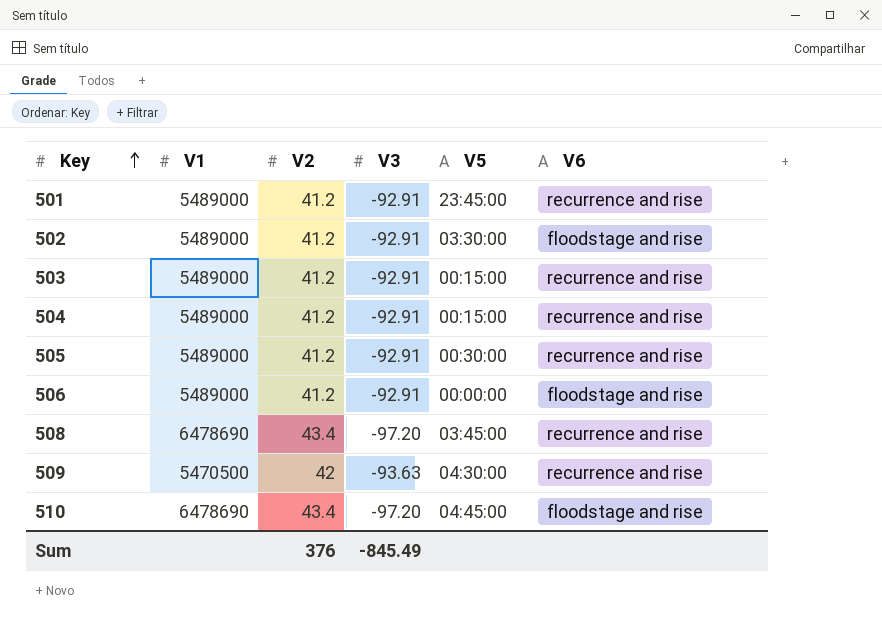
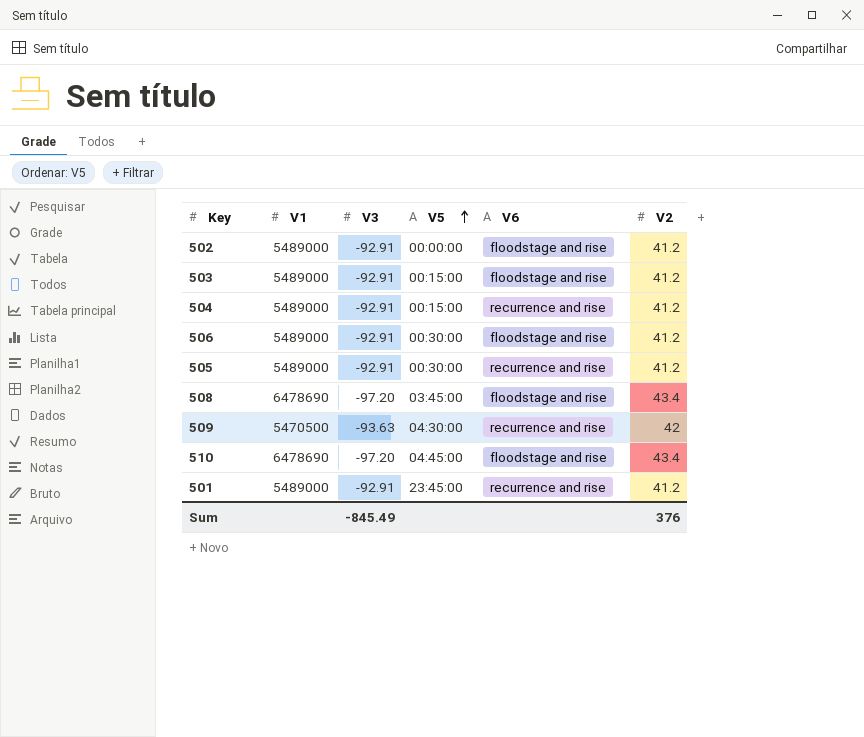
row order: Key ascending -> V5 ascending
column V2 | position: 3 -> 6
502 | V5: 03:30:00 -> 00:00:00
503 | V6: recurrence and rise -> floodstage and rise
506 | V5: 00:00:00 -> 00:30:00
508 | V6: recurrence and rise -> floodstage and rise

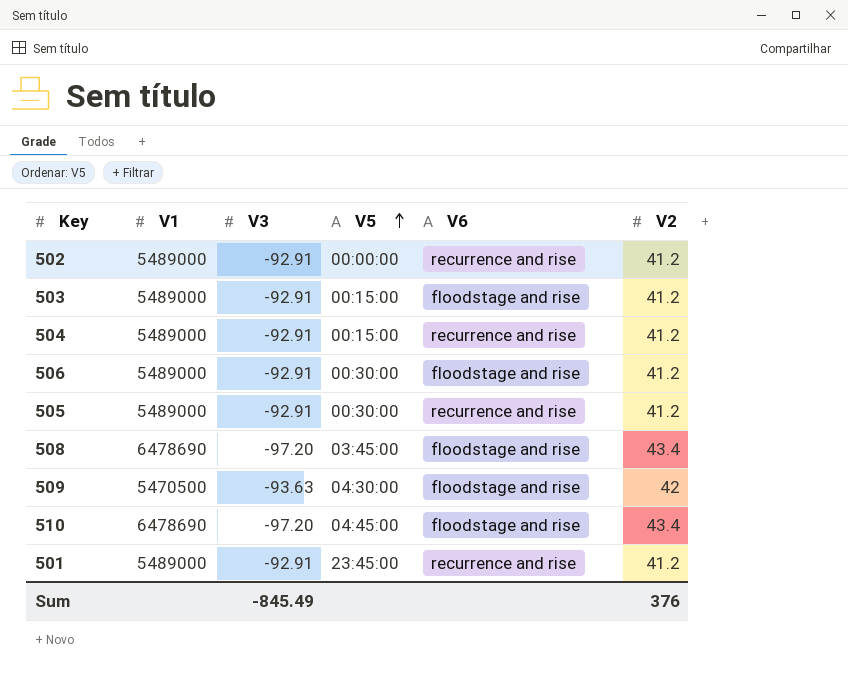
502 | V6: floodstage and rise -> recurrence and rise
509 | V6: recurrence and rise -> floodstage and rise

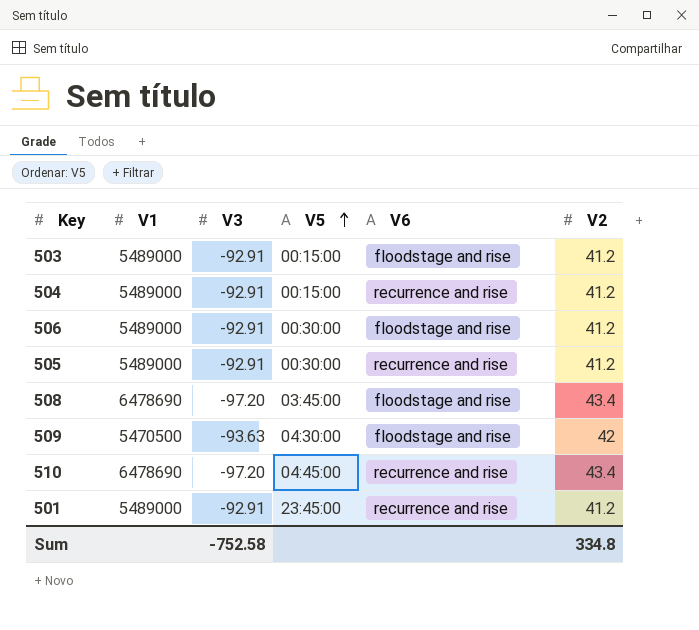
row 502: 5489000 | -92.91 | 00:00:00 | recurrence and rise | 41.2 -> none
510 | V6: floodstage and rise -> recurrence and rise
Sum | V3: -845.49 -> -752.58
Sum | V2: 376 -> 334.8

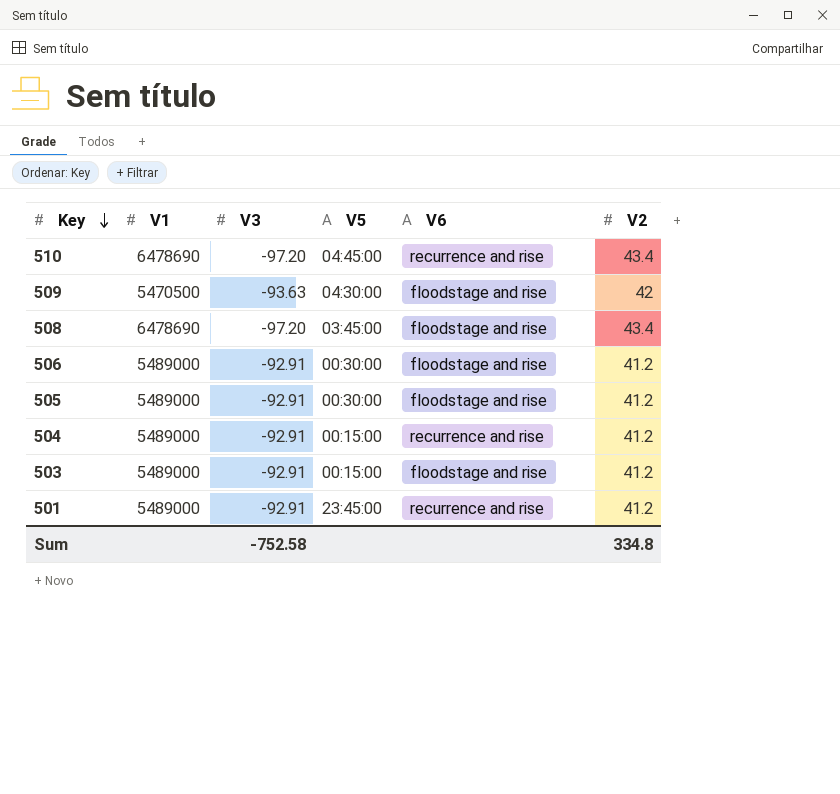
row order: V5 ascending -> Key descending
505 | V6: recurrence and rise -> floodstage and rise

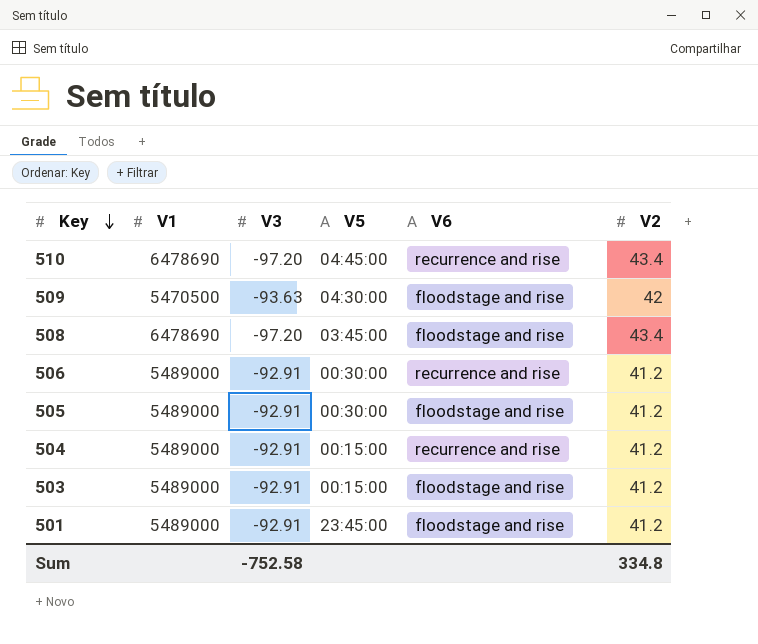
506 | V6: floodstage and rise -> recurrence and rise
501 | V6: recurrence and rise -> floodstage and rise

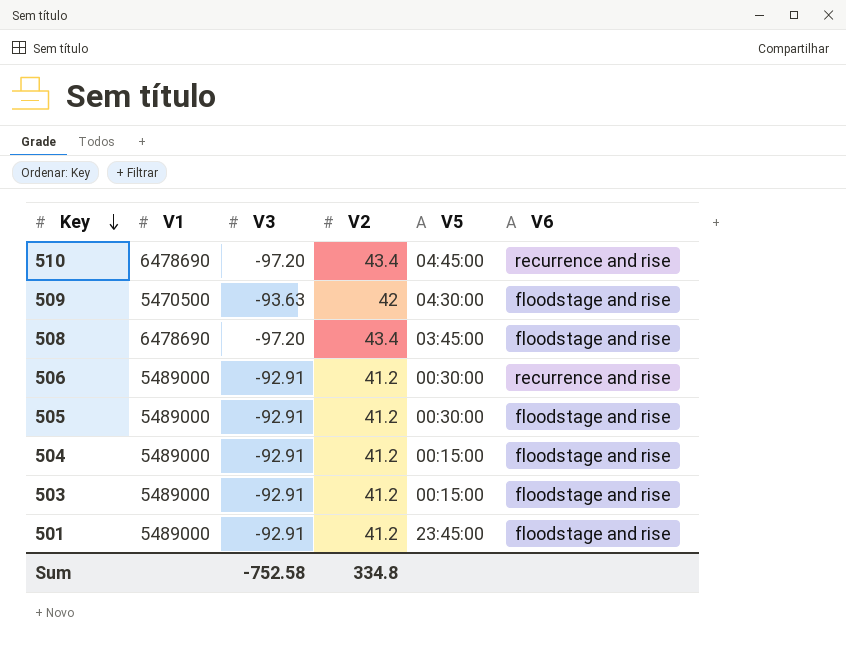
column V2 | position: 6 -> 4
504 | V6: recurrence and rise -> floodstage and rise

